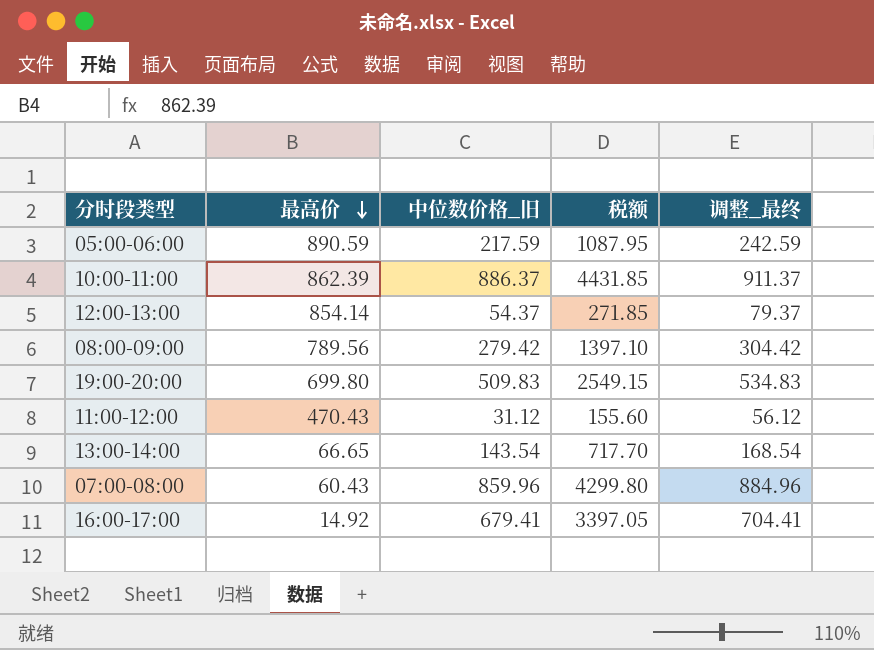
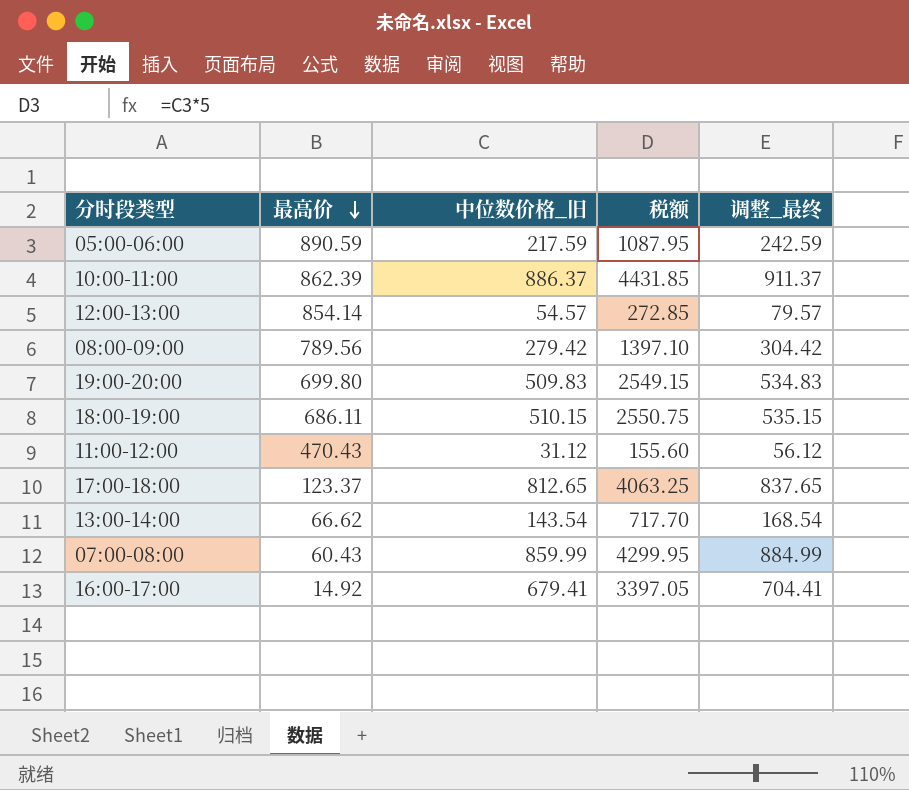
12:00-13:00 | 中位数价格_旧: 54.37 -> 54.57
12:00-13:00 | 税额: 271.85 -> 272.85
12:00-13:00 | 调整_最终: 79.37 -> 79.57
row 18:00-19:00: none -> 686.11 | 510.15 | 2550.75 | 535.15
row 17:00-18:00: none -> 123.37 | 812.65 | 4063.25 | 837.65
13:00-14:00 | 最高价: 66.65 -> 66.62
07:00-08:00 | 中位数价格_旧: 859.96 -> 859.99
07:00-08:00 | 税额: 4299.80 -> 4299.95
07:00-08:00 | 调整_最终: 884.96 -> 884.99

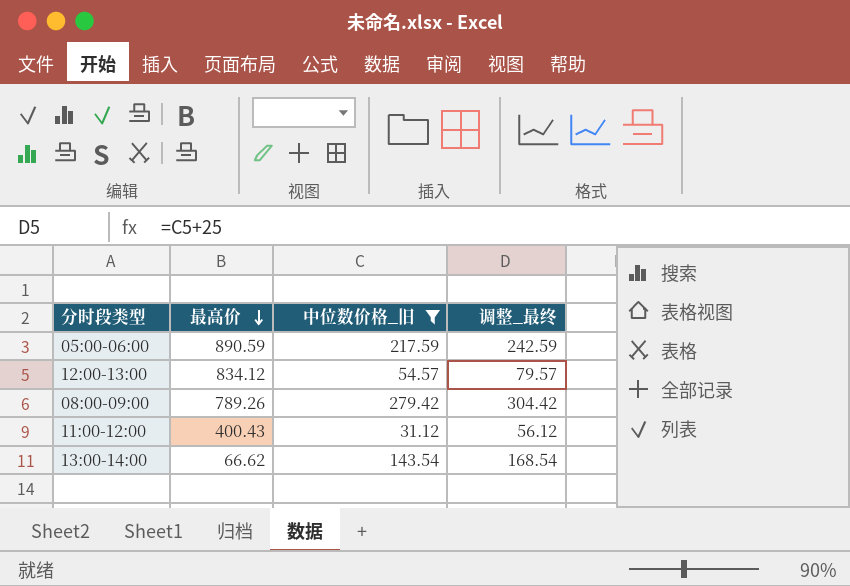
filter: none -> 中位数价格_旧 <= 279.42
column 税额 | formula: [中位数价格_旧] * 5 -> none
12:00-13:00 | 最高价: 854.14 -> 834.12
08:00-09:00 | 最高价: 789.56 -> 789.26
11:00-12:00 | 最高价: 470.43 -> 400.43

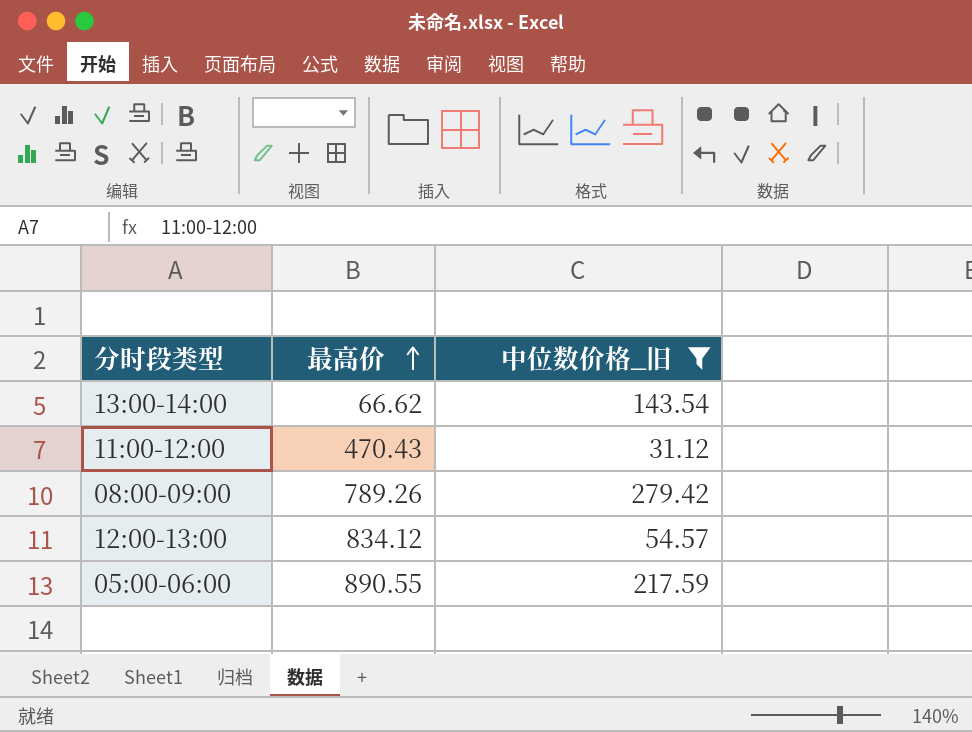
row order: 最高价 descending -> 最高价 ascending
column 调整_最终 | formula: [中位数价格_旧] + 25 -> none
11:00-12:00 | 最高价: 400.43 -> 470.43
05:00-06:00 | 最高价: 890.59 -> 890.55

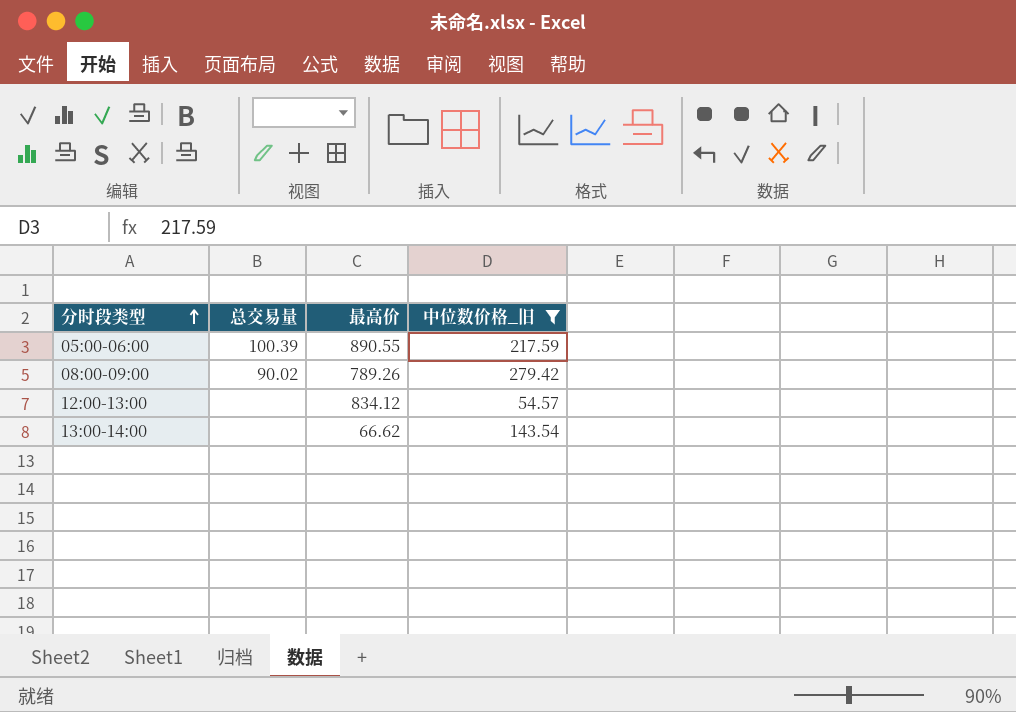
row order: 最高价 ascending -> 分时段类型 ascending
column 总交易量 | position: none -> 2
row 11:00-12:00: 470.43 | 31.12 -> none

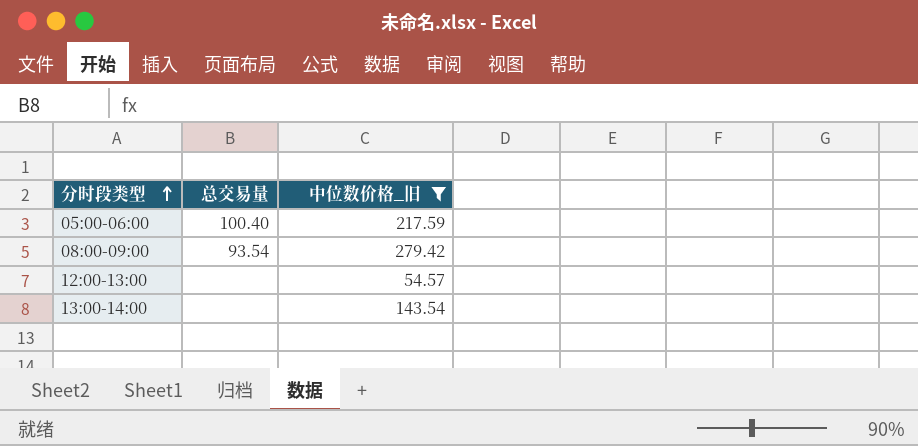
column 最高价 | position: 3 -> none
05:00-06:00 | 总交易量: 100.39 -> 100.40
08:00-09:00 | 总交易量: 90.02 -> 93.54

